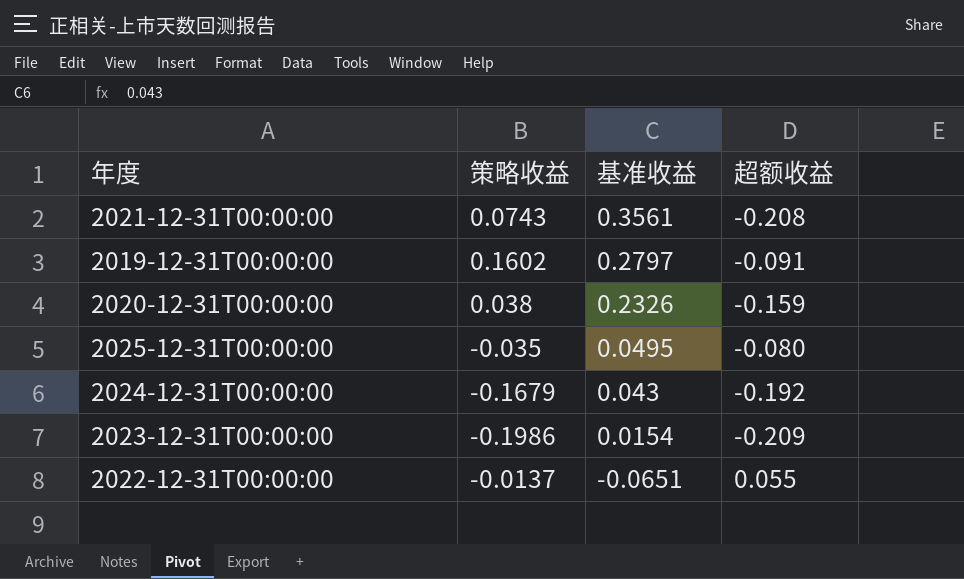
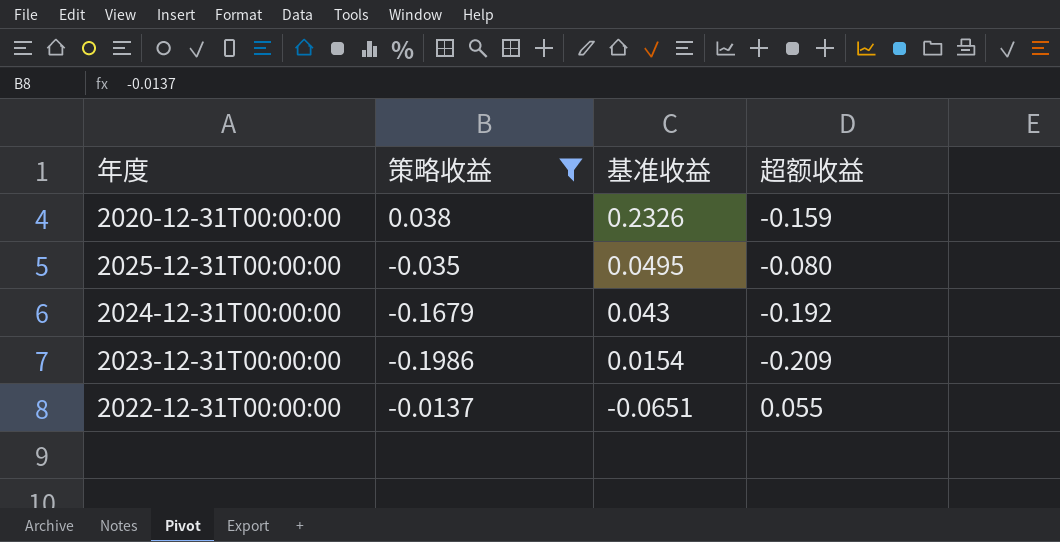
filter: none -> 策略收益 <= 0.038

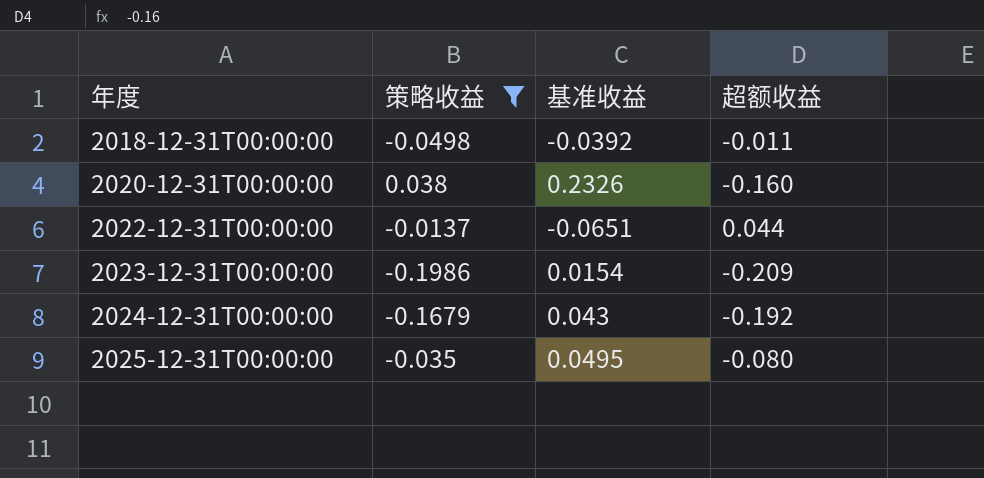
row order: 基准收益 descending -> 年度 ascending
row 2018-12-31T00:00:00: none -> -0.0498 | -0.0392 | -0.011
2020-12-31T00:00:00 | 超额收益: -0.159 -> -0.160
2022-12-31T00:00:00 | 超额收益: 0.055 -> 0.044

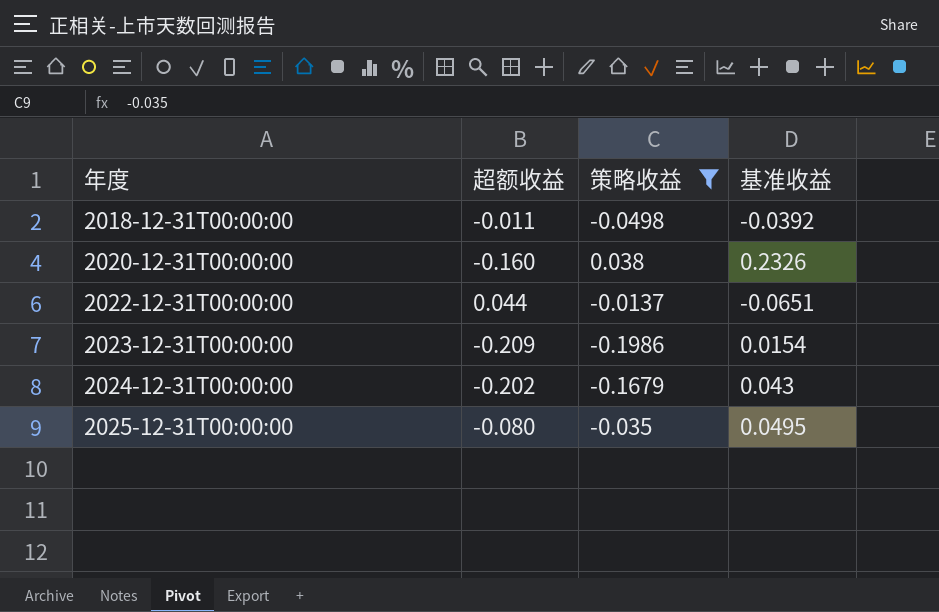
column 超额收益 | position: 4 -> 2
2024-12-31T00:00:00 | 超额收益: -0.192 -> -0.202

